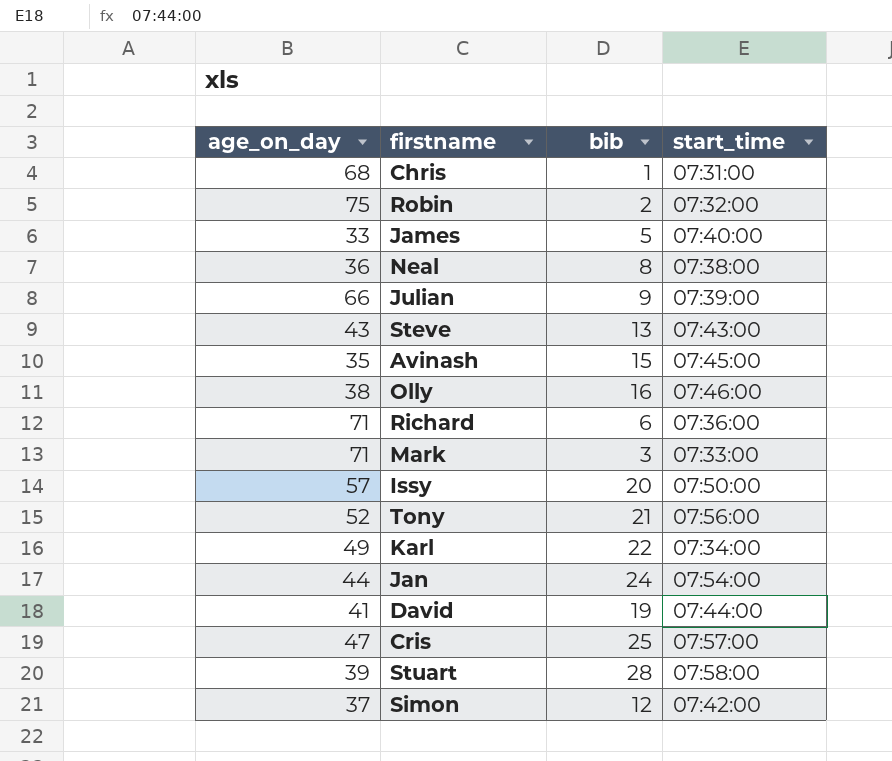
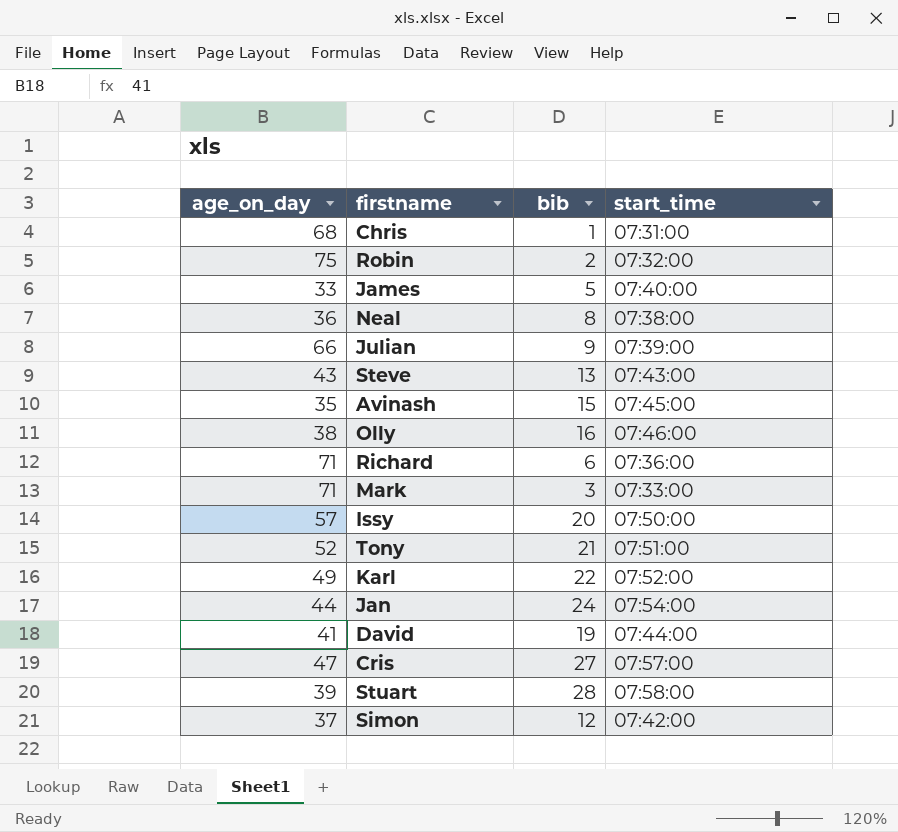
Tony | start_time: 07:56:00 -> 07:51:00
Karl | start_time: 07:34:00 -> 07:52:00
Cris | bib: 25 -> 27

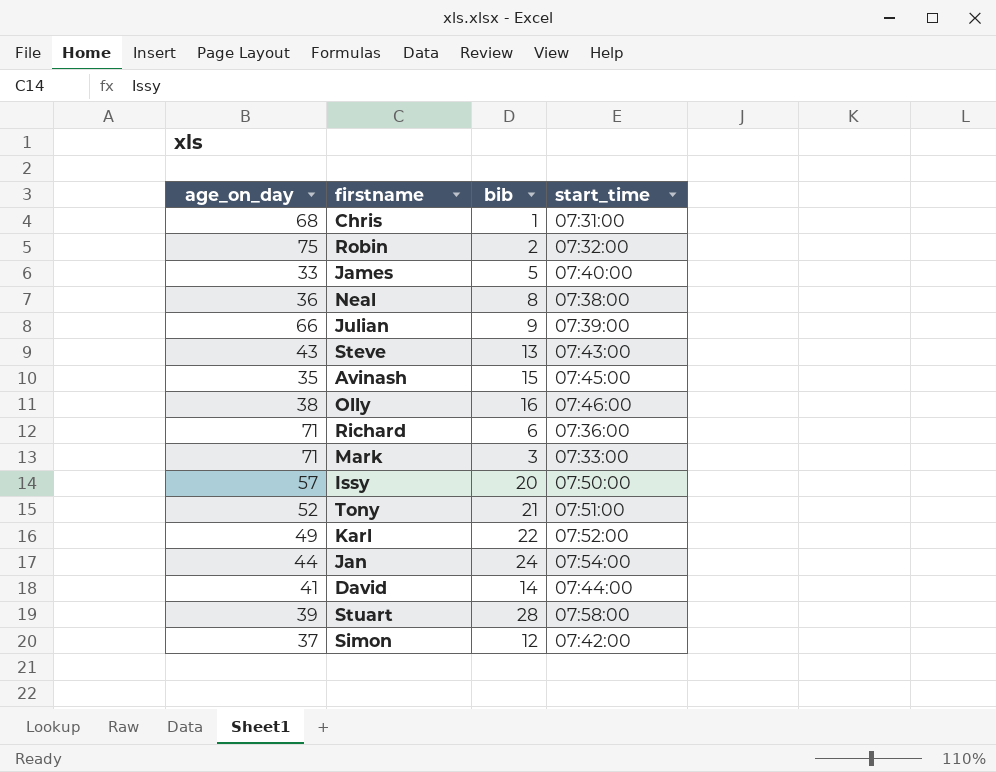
row Cris: 47 | 27 | 07:57:00 -> none
David | bib: 19 -> 14

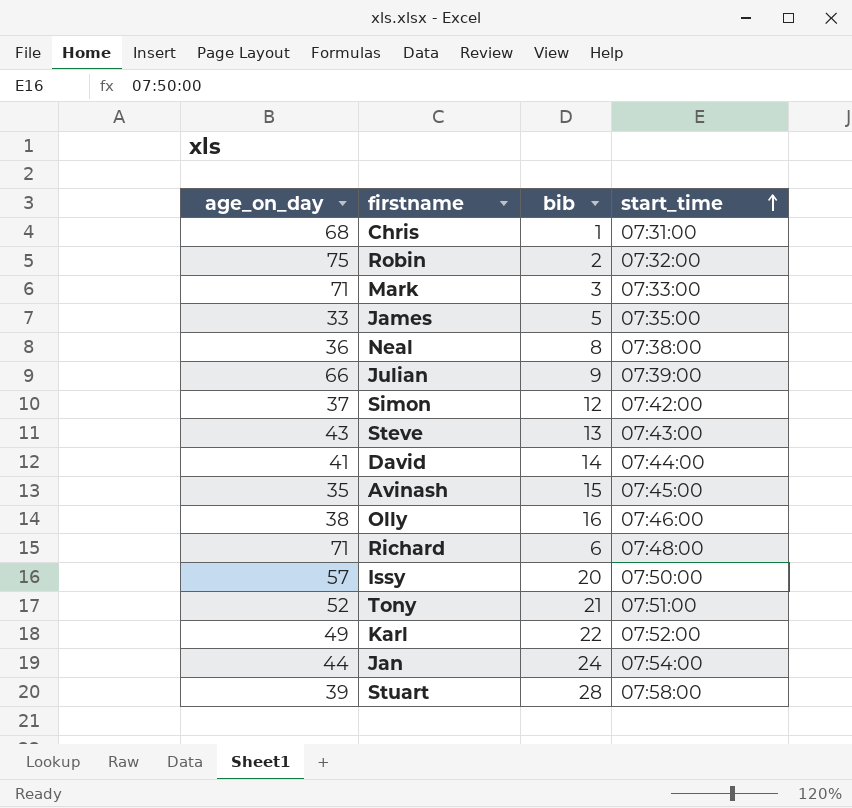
row order: none -> start_time ascending
James | start_time: 07:40:00 -> 07:35:00
Richard | start_time: 07:36:00 -> 07:48:00

